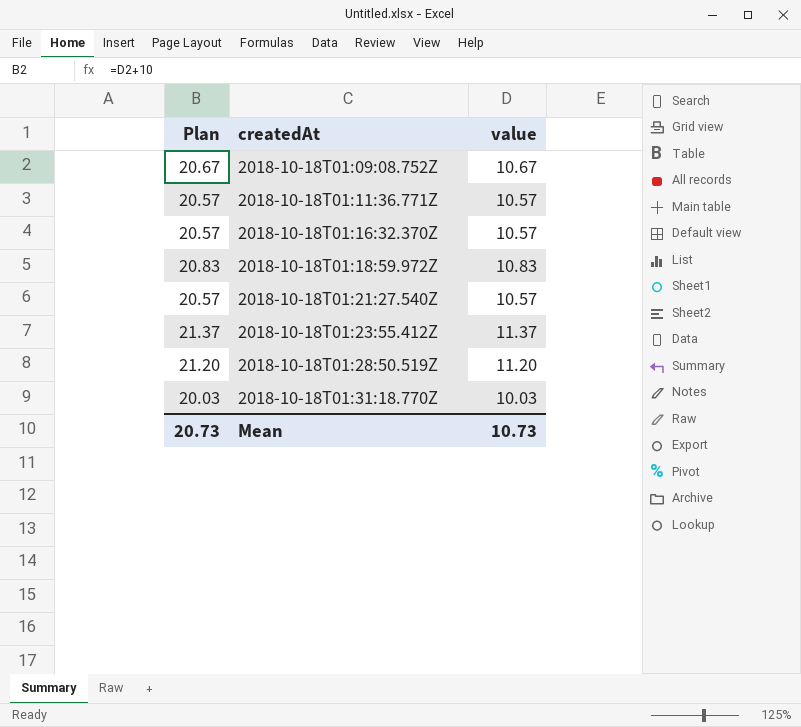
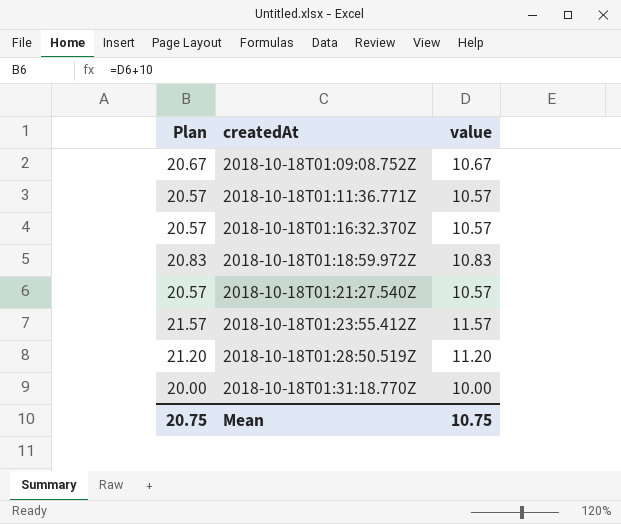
2018-10-18T01:23:55.412Z | Plan: 21.37 -> 21.57
2018-10-18T01:23:55.412Z | value: 11.37 -> 11.57
2018-10-18T01:31:18.770Z | Plan: 20.03 -> 20.00
2018-10-18T01:31:18.770Z | value: 10.03 -> 10.00
Mean | Plan: 20.73 -> 20.75
Mean | value: 10.73 -> 10.75

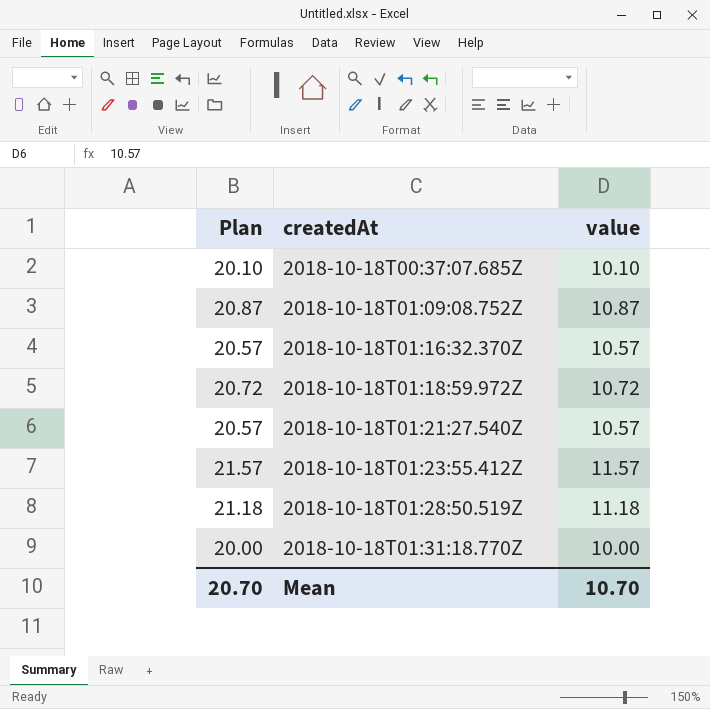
row 2018-10-18T01:11:36.771Z: 20.57 | 10.57 -> none
row 2018-10-18T00:37:07.685Z: none -> 20.10 | 10.10
2018-10-18T01:09:08.752Z | Plan: 20.67 -> 20.87
2018-10-18T01:09:08.752Z | value: 10.67 -> 10.87
2018-10-18T01:18:59.972Z | Plan: 20.83 -> 20.72
2018-10-18T01:18:59.972Z | value: 10.83 -> 10.72
2018-10-18T01:28:50.519Z | Plan: 21.20 -> 21.18
2018-10-18T01:28:50.519Z | value: 11.20 -> 11.18
Mean | Plan: 20.75 -> 20.70
Mean | value: 10.75 -> 10.70

